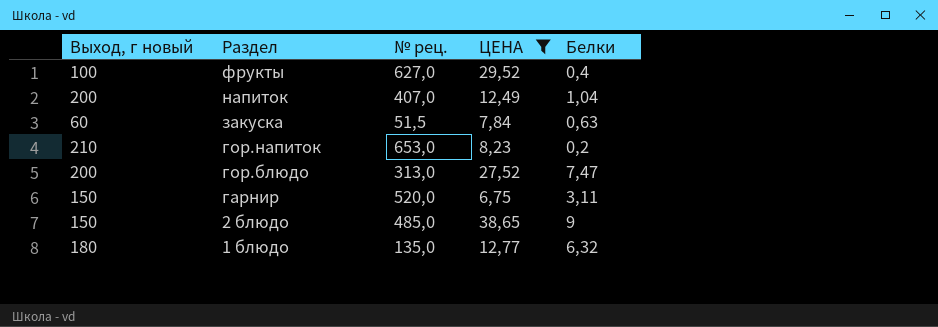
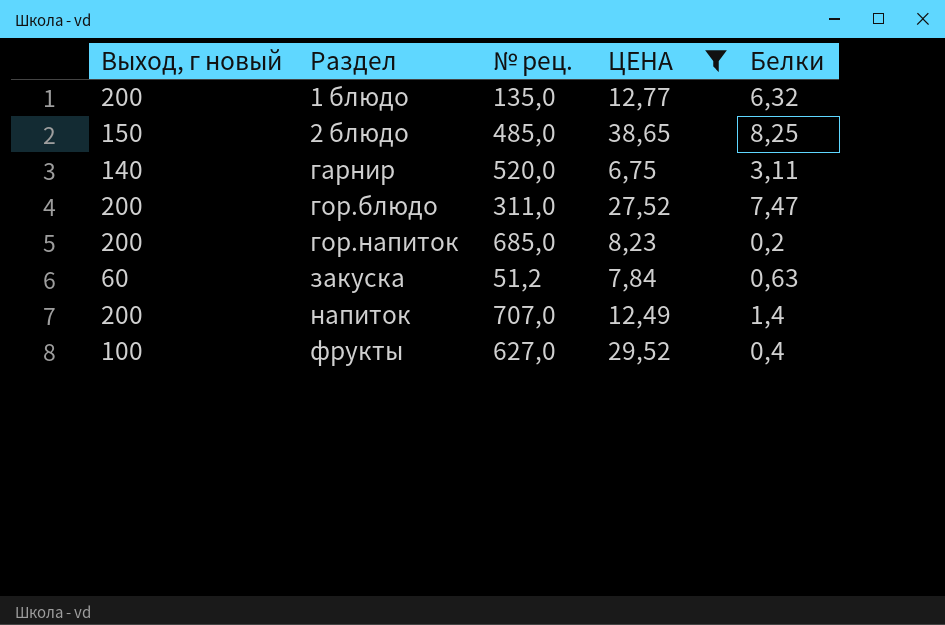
row order: Раздел descending -> Раздел ascending
1 блюдо | Выход, г новый: 180 -> 200
2 блюдо | Белки: 9 -> 8,25
гарнир | Выход, г новый: 150 -> 140
гор.блюдо | № рец.: 313,0 -> 311,0
гор.напиток | Выход, г новый: 210 -> 200
гор.напиток | № рец.: 653,0 -> 685,0
закуска | № рец.: 51,5 -> 51,2
напиток | № рец.: 407,0 -> 707,0
напиток | Белки: 1,04 -> 1,4

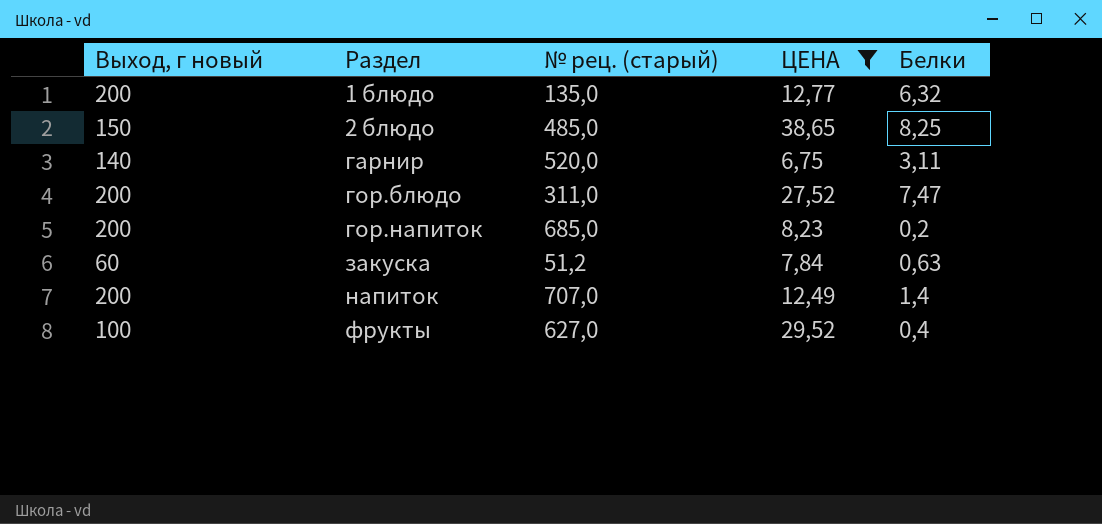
column name: № рец. -> № рец. (старый)

